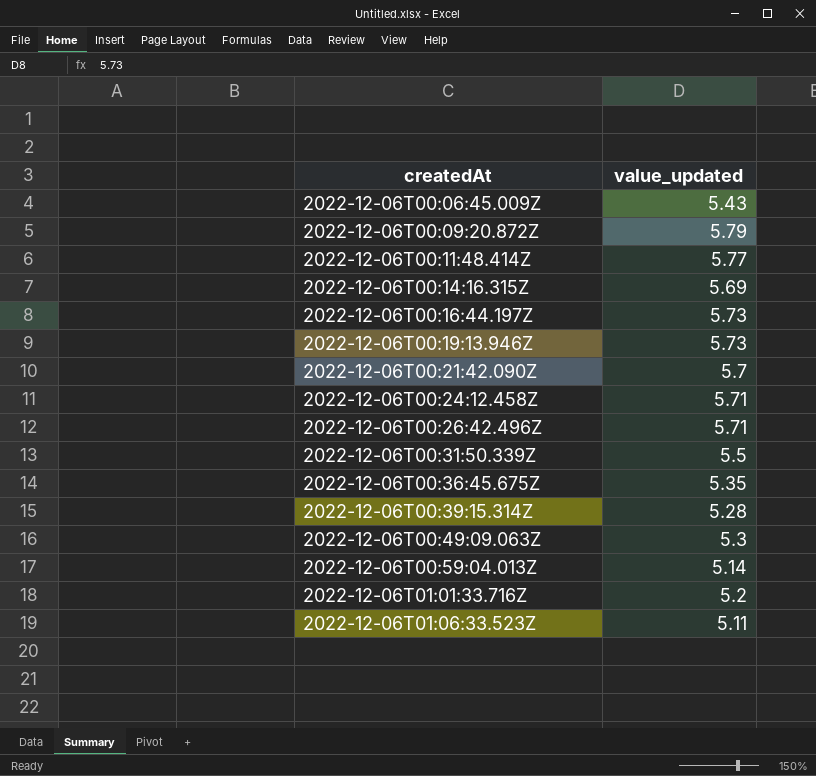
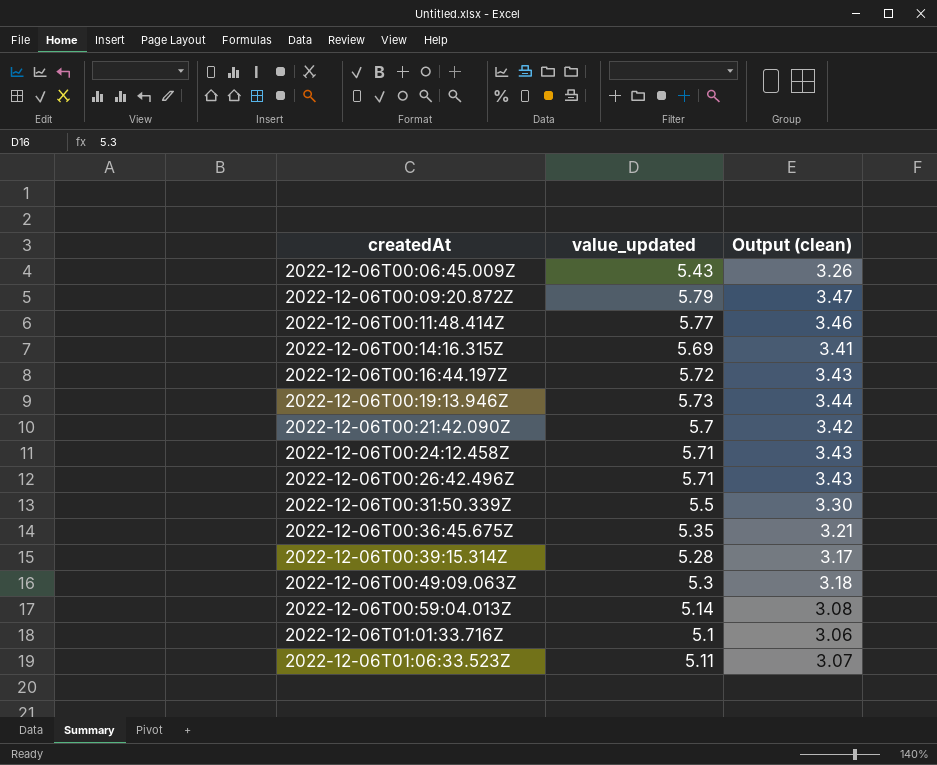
column Output (clean) | formula: none -> [value_updated] * 0.6
2022-12-06T00:16:44.197Z | value_updated: 5.73 -> 5.72
2022-12-06T01:01:33.716Z | value_updated: 5.2 -> 5.1

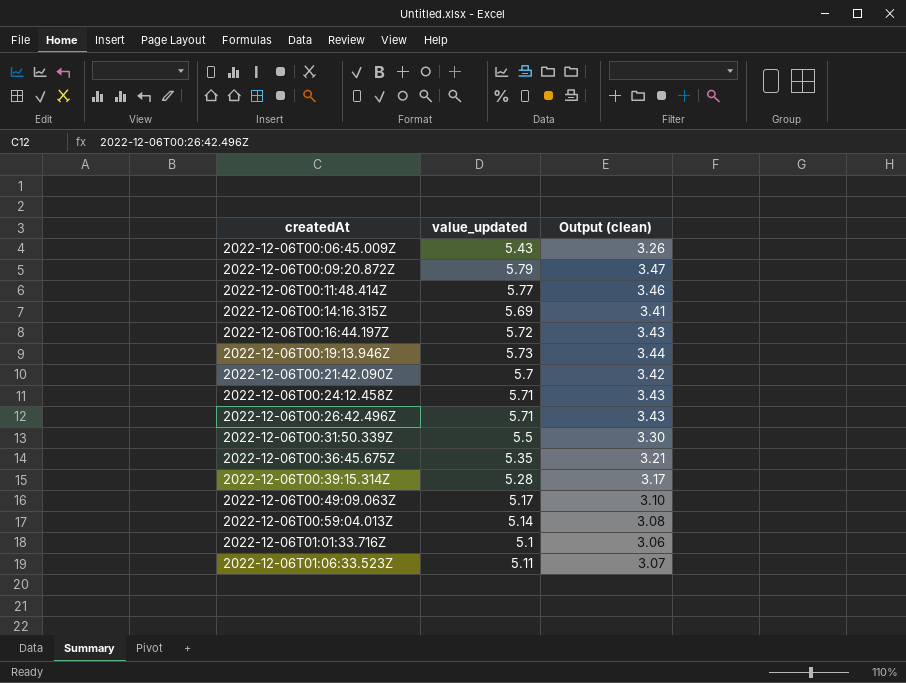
2022-12-06T00:49:09.063Z | value_updated: 5.3 -> 5.17
2022-12-06T00:49:09.063Z | Output (clean): 3.18 -> 3.10

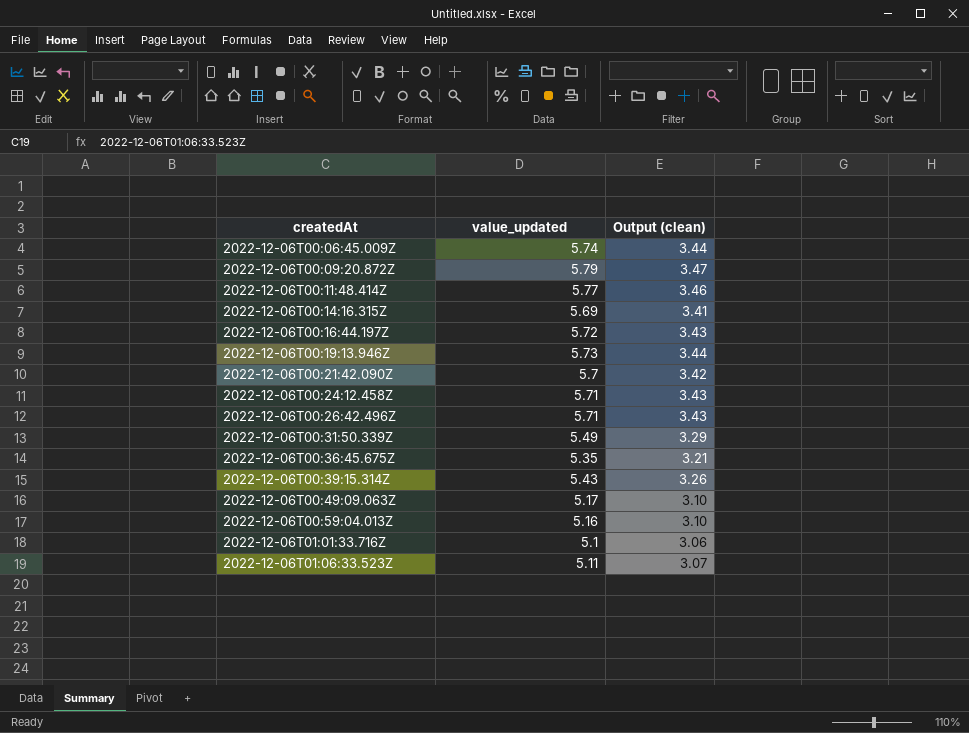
2022-12-06T00:06:45.009Z | value_updated: 5.43 -> 5.74
2022-12-06T00:06:45.009Z | Output (clean): 3.26 -> 3.44
2022-12-06T00:31:50.339Z | value_updated: 5.5 -> 5.49
2022-12-06T00:31:50.339Z | Output (clean): 3.30 -> 3.29
2022-12-06T00:39:15.314Z | value_updated: 5.28 -> 5.43
2022-12-06T00:39:15.314Z | Output (clean): 3.17 -> 3.26
2022-12-06T00:59:04.013Z | value_updated: 5.14 -> 5.16
2022-12-06T00:59:04.013Z | Output (clean): 3.08 -> 3.10

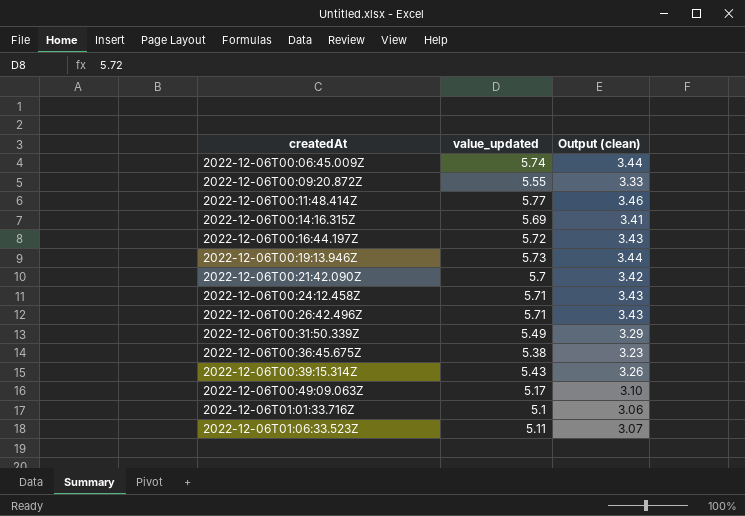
row 2022-12-06T00:59:04.013Z: 5.16 | 3.10 -> none
2022-12-06T00:09:20.872Z | value_updated: 5.79 -> 5.55
2022-12-06T00:09:20.872Z | Output (clean): 3.47 -> 3.33
2022-12-06T00:36:45.675Z | value_updated: 5.35 -> 5.38
2022-12-06T00:36:45.675Z | Output (clean): 3.21 -> 3.23

